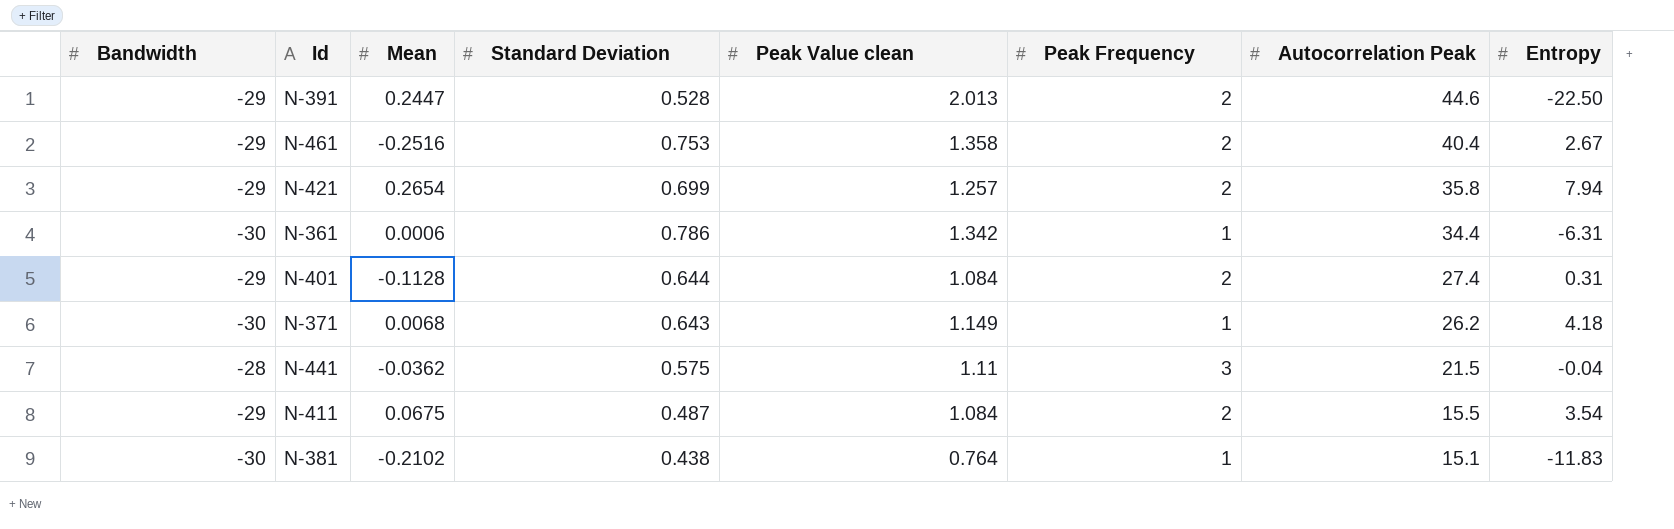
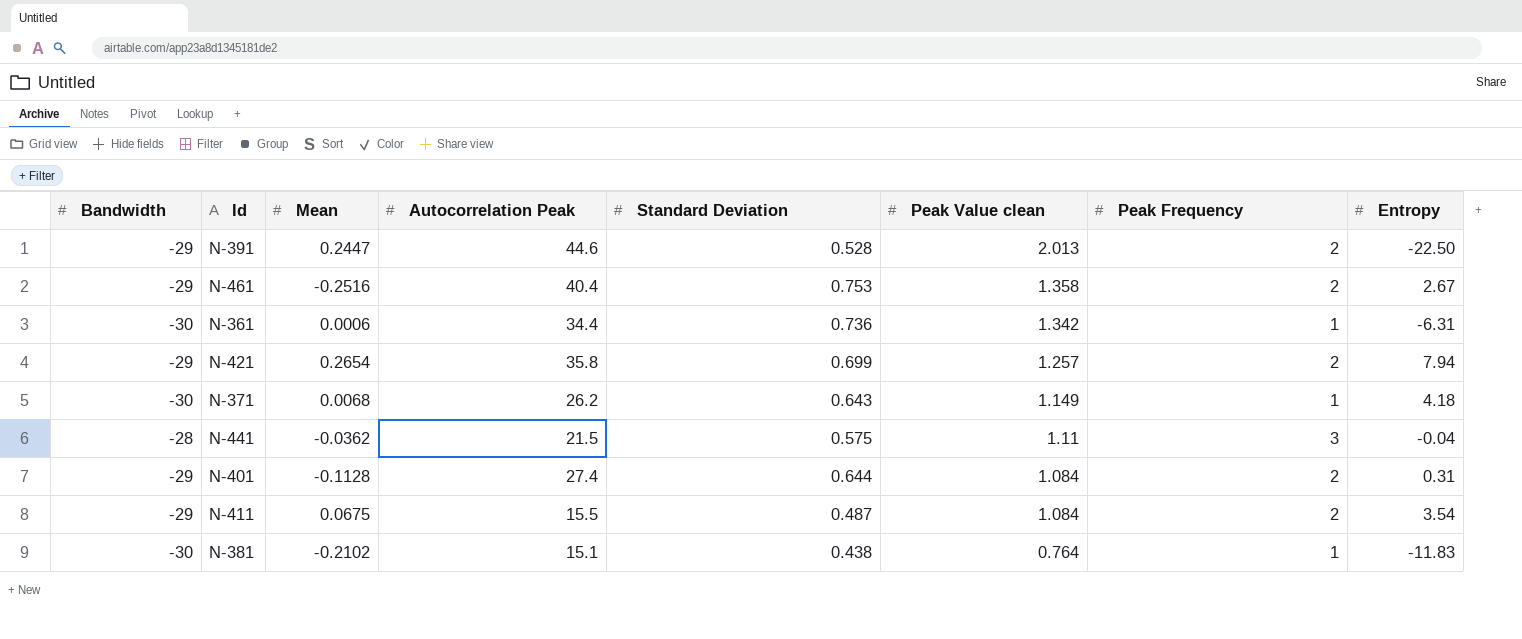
row order: Autocorrelation Peak descending -> Peak Value clean descending
column Autocorrelation Peak | position: 7 -> 4
N-361 | Standard Deviation: 0.786 -> 0.736

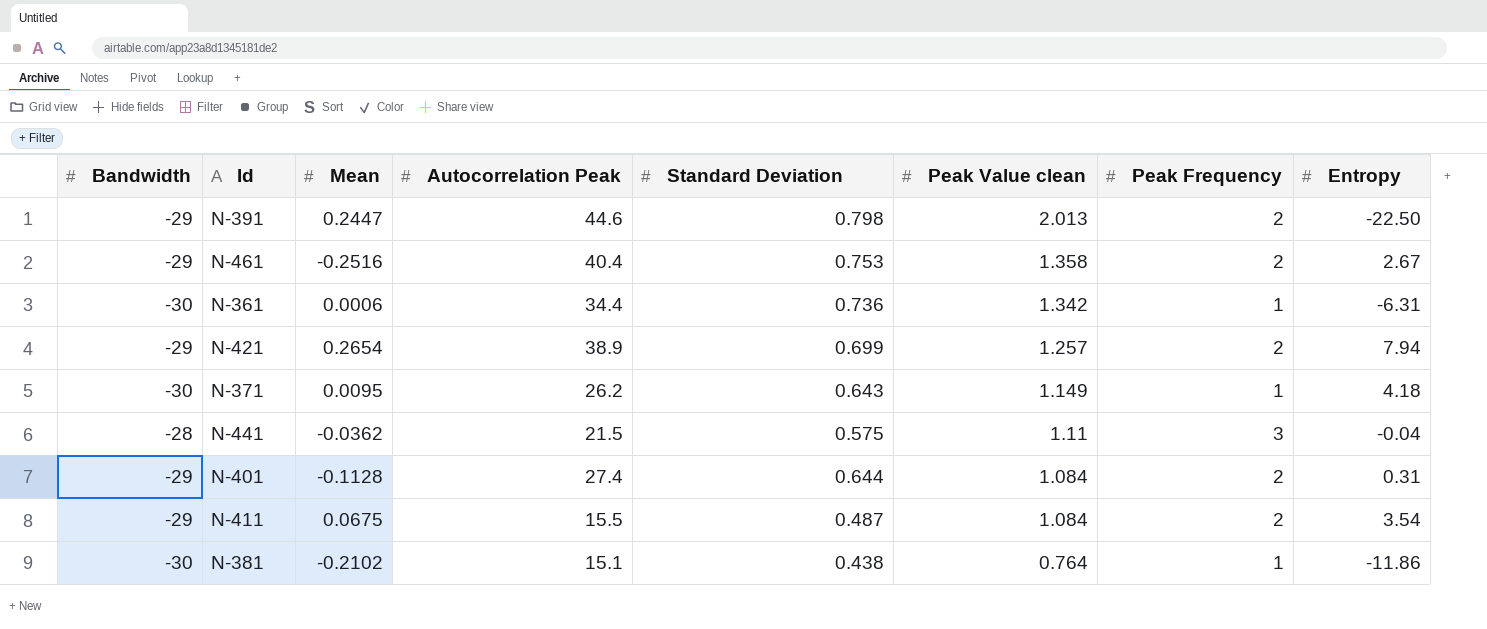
N-391 | Standard Deviation: 0.528 -> 0.798
N-421 | Autocorrelation Peak: 35.8 -> 38.9
N-371 | Mean: 0.0068 -> 0.0095
N-381 | Entropy: -11.83 -> -11.86

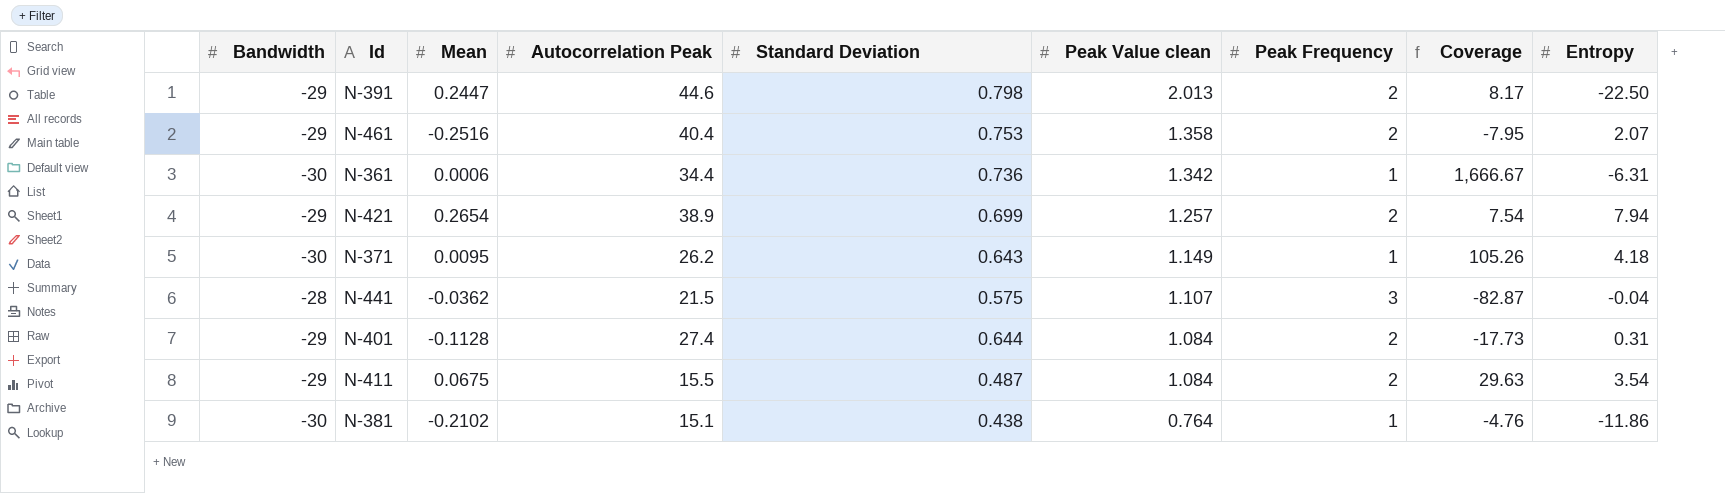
column Coverage | formula: none -> [Peak Frequency] / [Mean]
N-461 | Entropy: 2.67 -> 2.07
N-441 | Peak Value clean: 1.11 -> 1.107

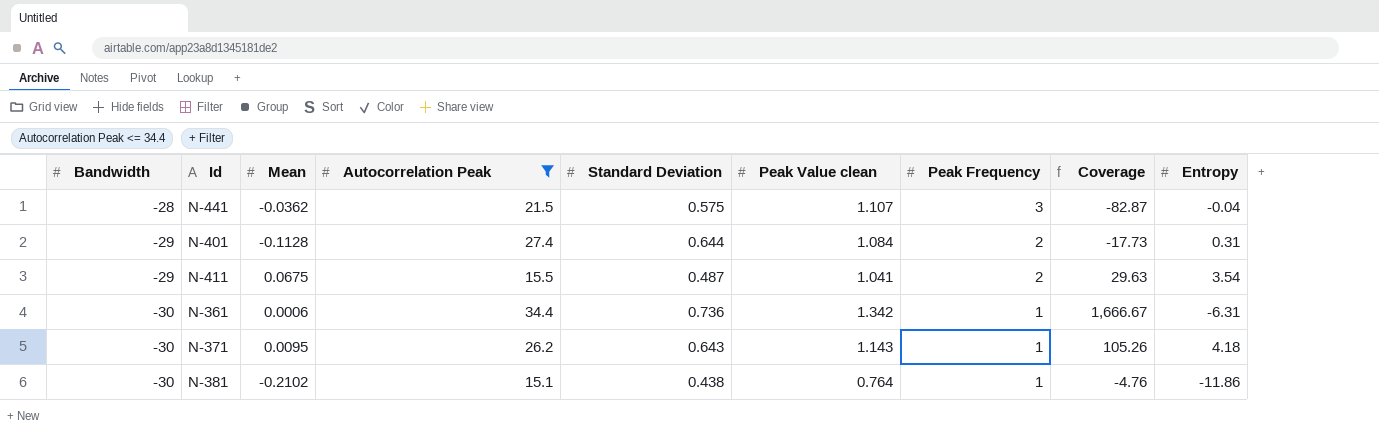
filter: none -> Autocorrelation Peak <= 34.4
row order: Peak Value clean descending -> Bandwidth descending
N-411 | Peak Value clean: 1.084 -> 1.041
N-371 | Peak Value clean: 1.149 -> 1.143

